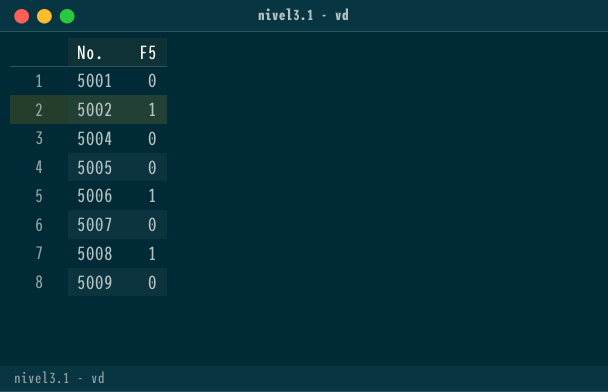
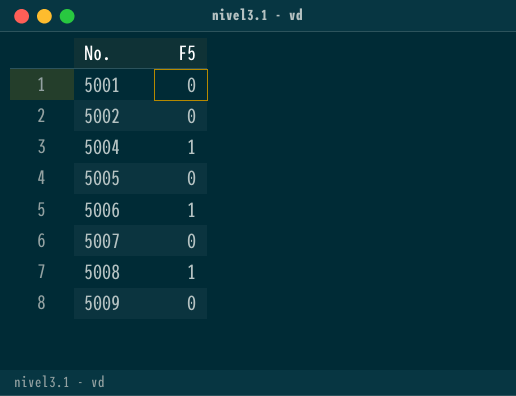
5002 | F5: 1 -> 0
5004 | F5: 0 -> 1

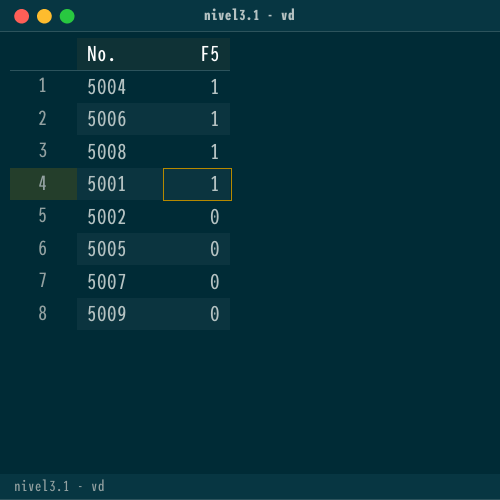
row order: No. ascending -> F5 descending
5001 | F5: 0 -> 1

